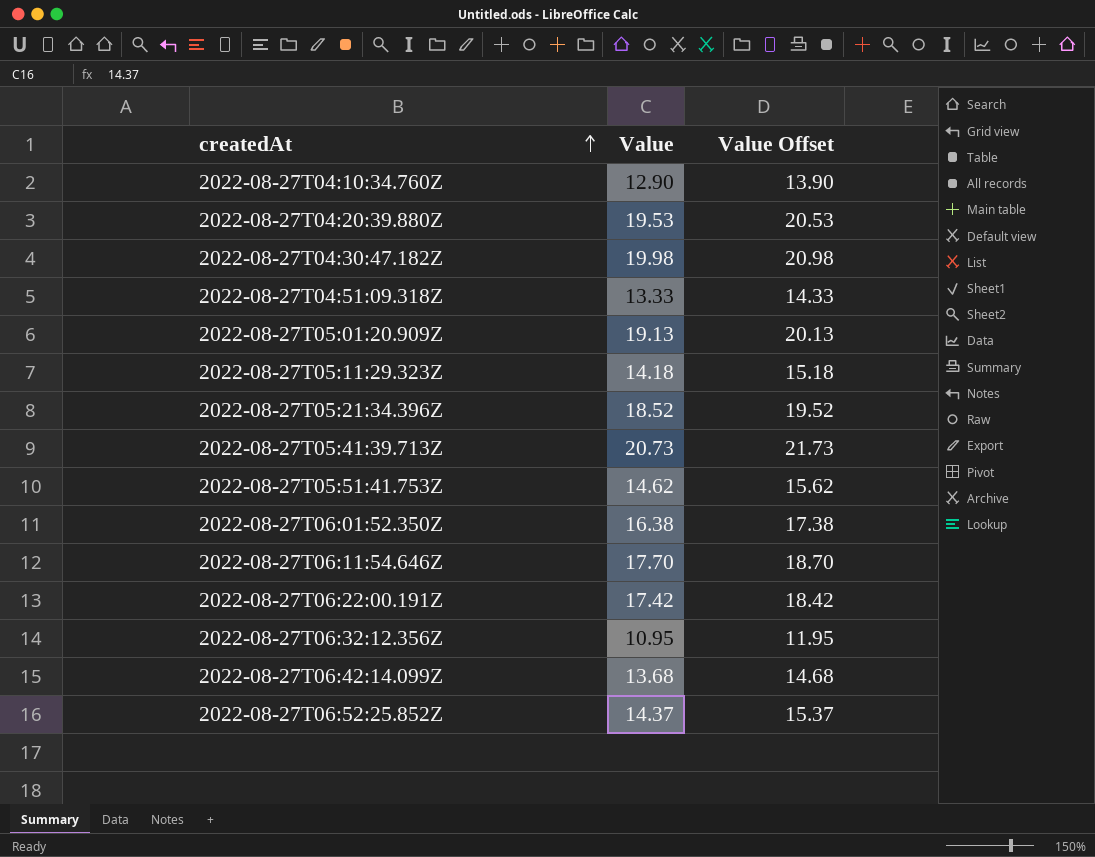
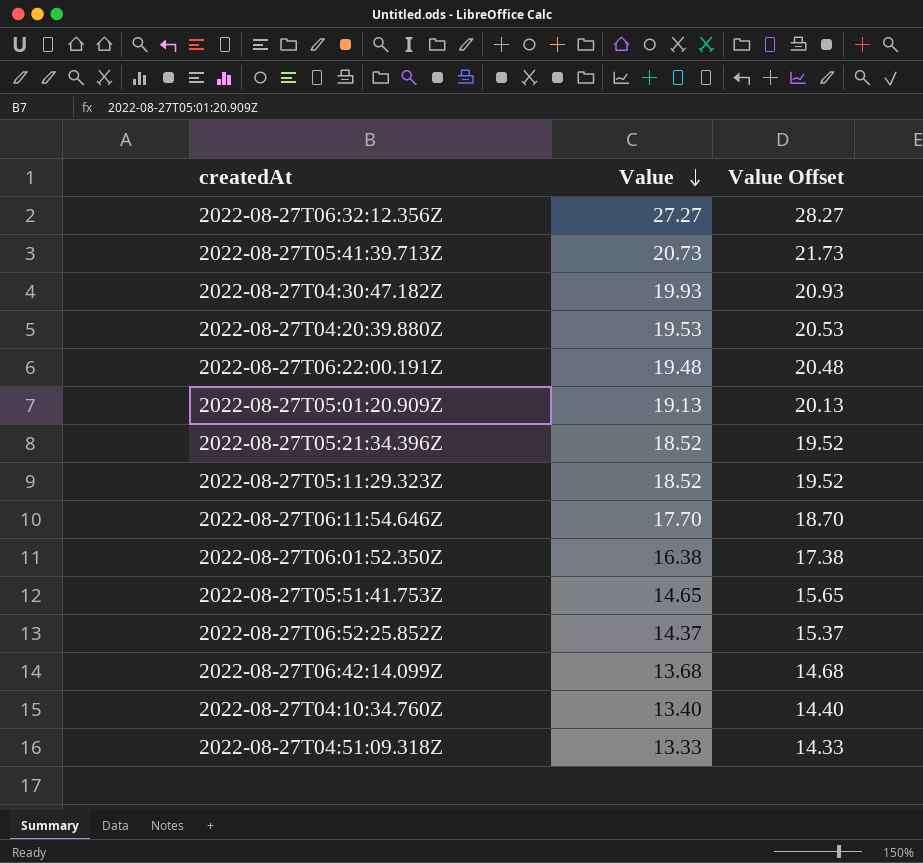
row order: createdAt ascending -> Value descending
2022-08-27T06:32:12.356Z | Value: 10.95 -> 27.27
2022-08-27T06:32:12.356Z | Value Offset: 11.95 -> 28.27
2022-08-27T04:30:47.182Z | Value: 19.98 -> 19.93
2022-08-27T04:30:47.182Z | Value Offset: 20.98 -> 20.93
2022-08-27T06:22:00.191Z | Value: 17.42 -> 19.48
2022-08-27T06:22:00.191Z | Value Offset: 18.42 -> 20.48
2022-08-27T05:11:29.323Z | Value: 14.18 -> 18.52
2022-08-27T05:11:29.323Z | Value Offset: 15.18 -> 19.52
2022-08-27T05:51:41.753Z | Value: 14.62 -> 14.65
2022-08-27T05:51:41.753Z | Value Offset: 15.62 -> 15.65
2022-08-27T04:10:34.760Z | Value: 12.90 -> 13.40
2022-08-27T04:10:34.760Z | Value Offset: 13.90 -> 14.40

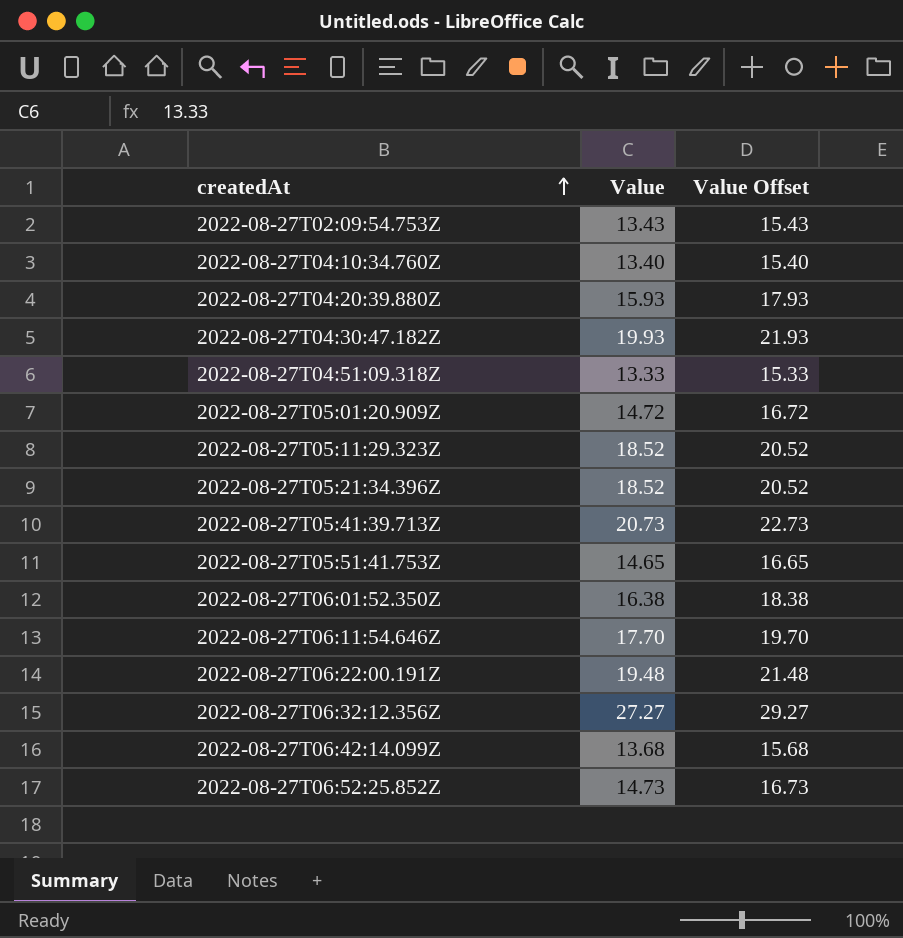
row order: Value descending -> createdAt ascending
column Value Offset | formula: [Value] + 1 -> [Value] + 2
row 2022-08-27T02:09:54.753Z: none -> 13.43 | 15.43
2022-08-27T04:20:39.880Z | Value: 19.53 -> 15.93
2022-08-27T05:01:20.909Z | Value: 19.13 -> 14.72
2022-08-27T06:52:25.852Z | Value: 14.37 -> 14.73

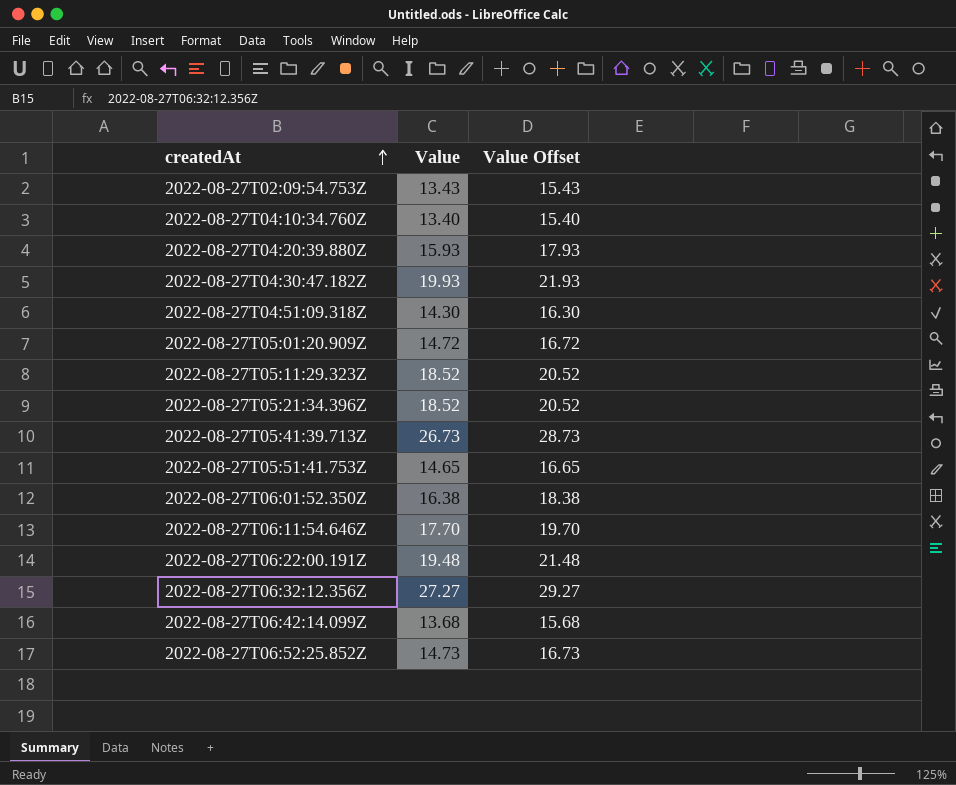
2022-08-27T04:51:09.318Z | Value: 13.33 -> 14.30
2022-08-27T04:51:09.318Z | Value Offset: 15.33 -> 16.30
2022-08-27T05:41:39.713Z | Value: 20.73 -> 26.73
2022-08-27T05:41:39.713Z | Value Offset: 22.73 -> 28.73

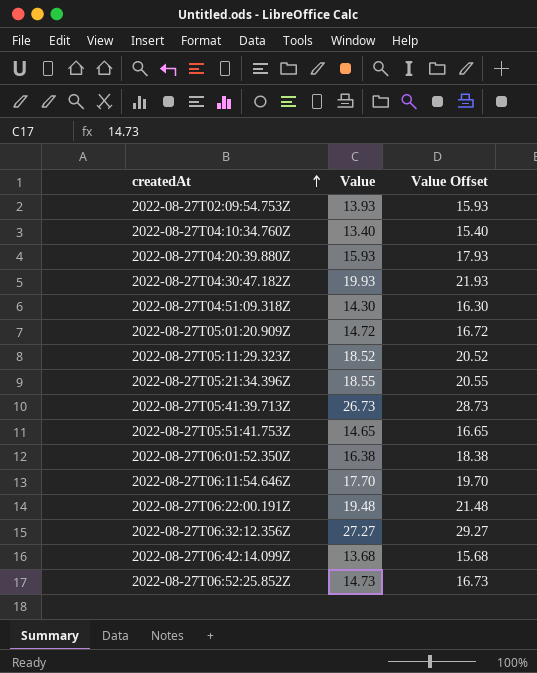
2022-08-27T02:09:54.753Z | Value: 13.43 -> 13.93
2022-08-27T02:09:54.753Z | Value Offset: 15.43 -> 15.93
2022-08-27T05:21:34.396Z | Value: 18.52 -> 18.55
2022-08-27T05:21:34.396Z | Value Offset: 20.52 -> 20.55

